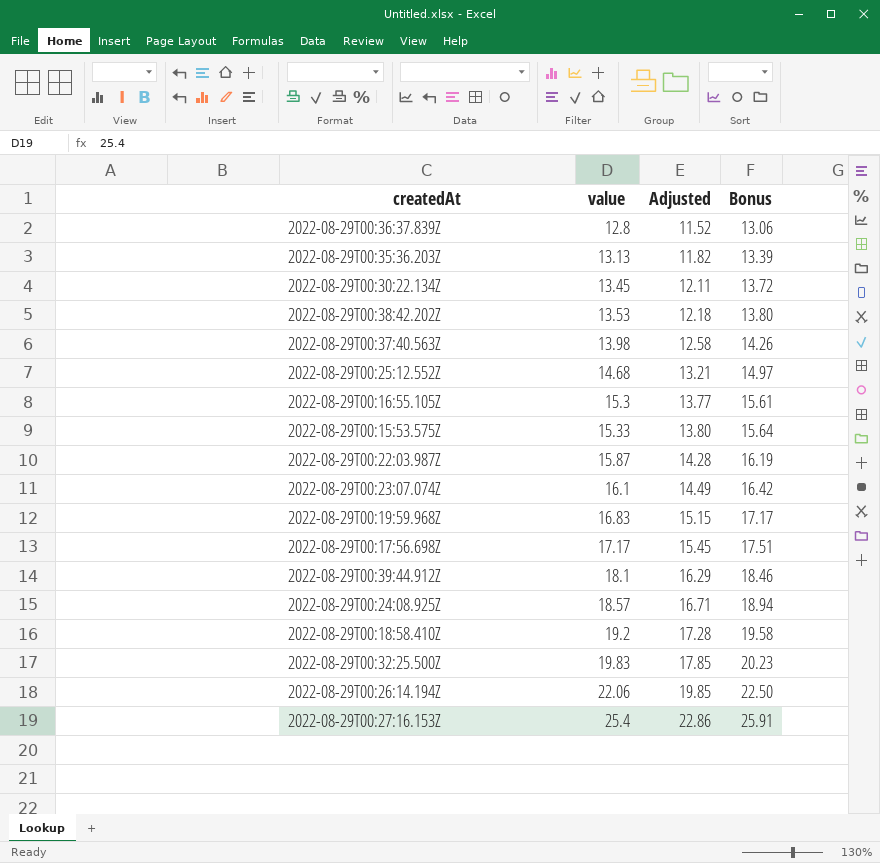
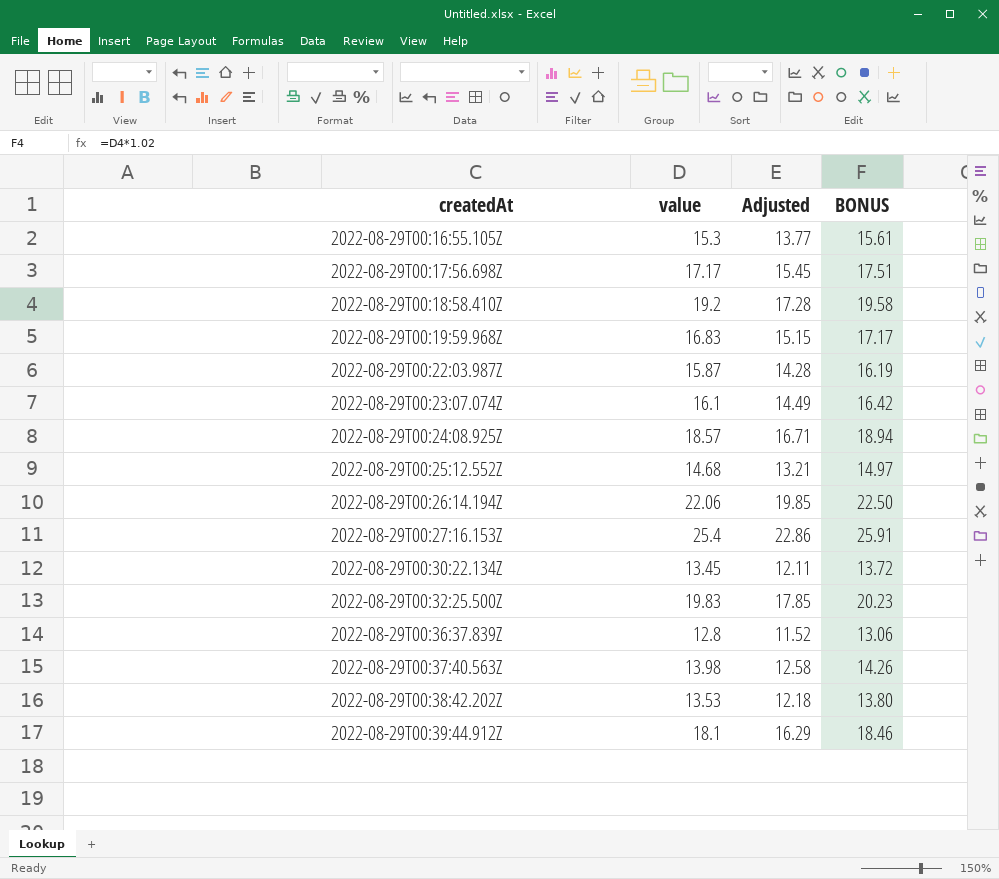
row order: value ascending -> createdAt ascending
column name: Bonus -> BONUS
row 2022-08-29T00:35:36.203Z: 13.13 | 11.82 | 13.39 -> none
row 2022-08-29T00:15:53.575Z: 15.33 | 13.80 | 15.64 -> none

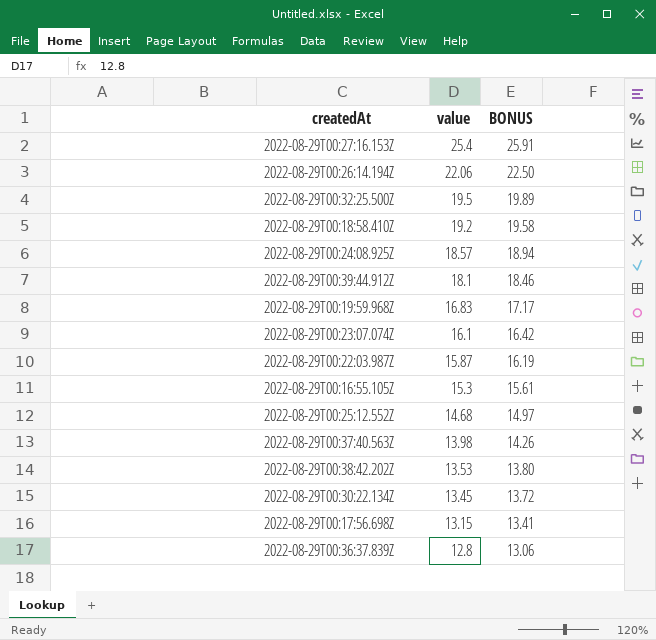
row order: createdAt ascending -> value descending
column Adjusted | formula: [value] * 0.9 -> none
2022-08-29T00:32:25.500Z | value: 19.83 -> 19.5
2022-08-29T00:32:25.500Z | BONUS: 20.23 -> 19.89
2022-08-29T00:17:56.698Z | value: 17.17 -> 13.15
2022-08-29T00:17:56.698Z | BONUS: 17.51 -> 13.41

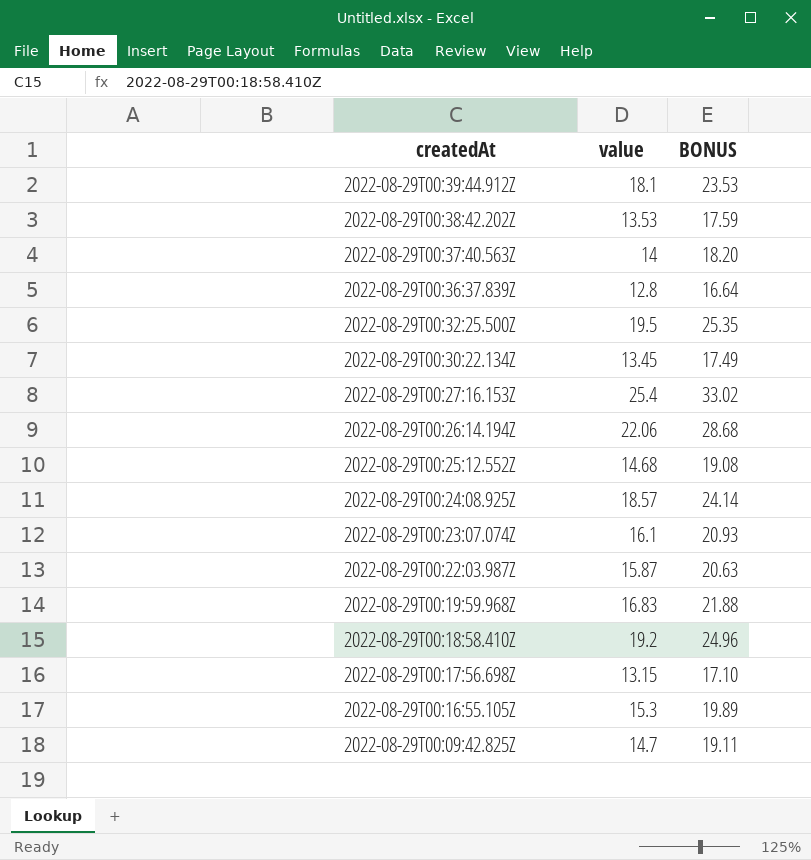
row order: value descending -> createdAt descending
column BONUS | formula: [value] * 1.02 -> [value] * 1.3
2022-08-29T00:37:40.563Z | value: 13.98 -> 14
row 2022-08-29T00:09:42.825Z: none -> 14.7 | 19.11

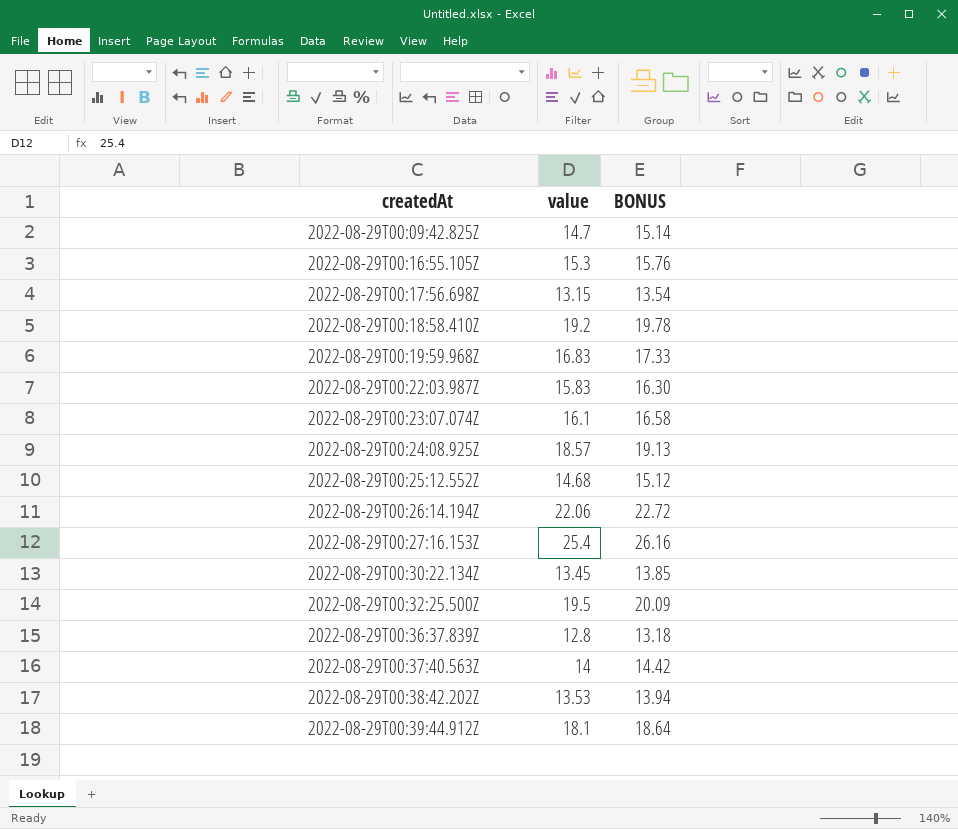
row order: createdAt descending -> createdAt ascending
column BONUS | formula: [value] * 1.3 -> [value] * 1.03
2022-08-29T00:22:03.987Z | value: 15.87 -> 15.83

